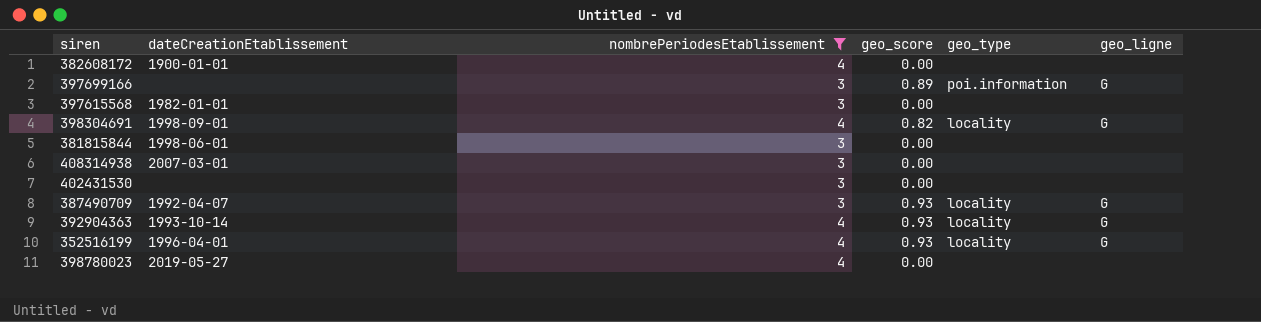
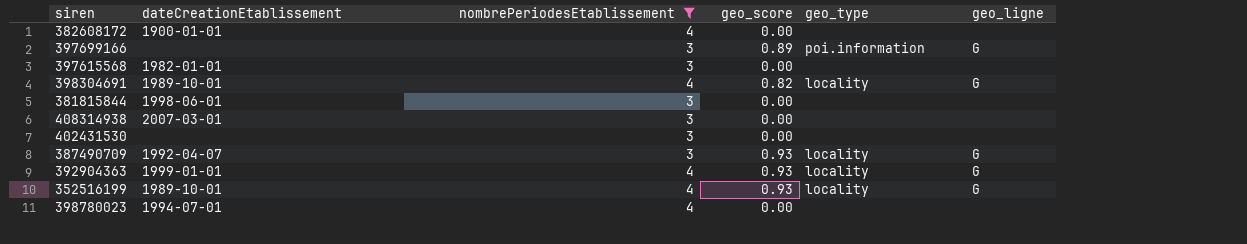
398304691 | dateCreationEtablissement: 1998-09-01 -> 1989-10-01
392904363 | dateCreationEtablissement: 1993-10-14 -> 1999-01-01
352516199 | dateCreationEtablissement: 1996-04-01 -> 1989-10-01
398780023 | dateCreationEtablissement: 2019-05-27 -> 1994-07-01

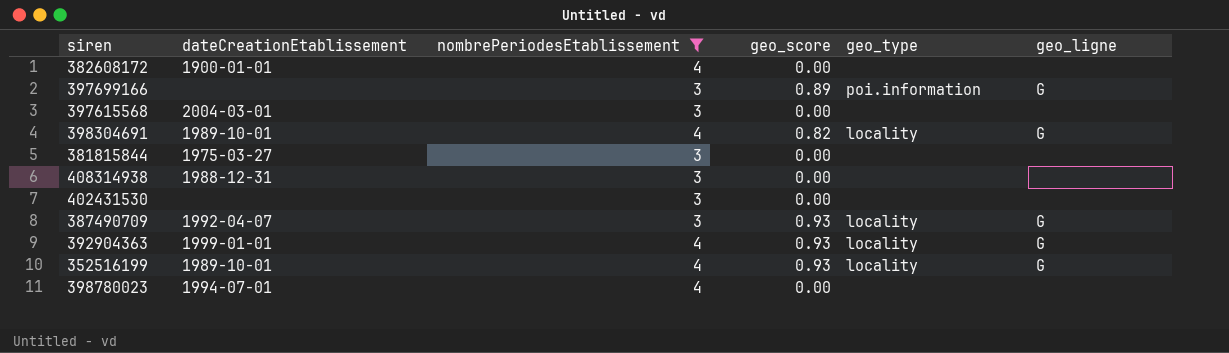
397615568 | dateCreationEtablissement: 1982-01-01 -> 2004-03-01
381815844 | dateCreationEtablissement: 1998-06-01 -> 1975-03-27
408314938 | dateCreationEtablissement: 2007-03-01 -> 1988-12-31

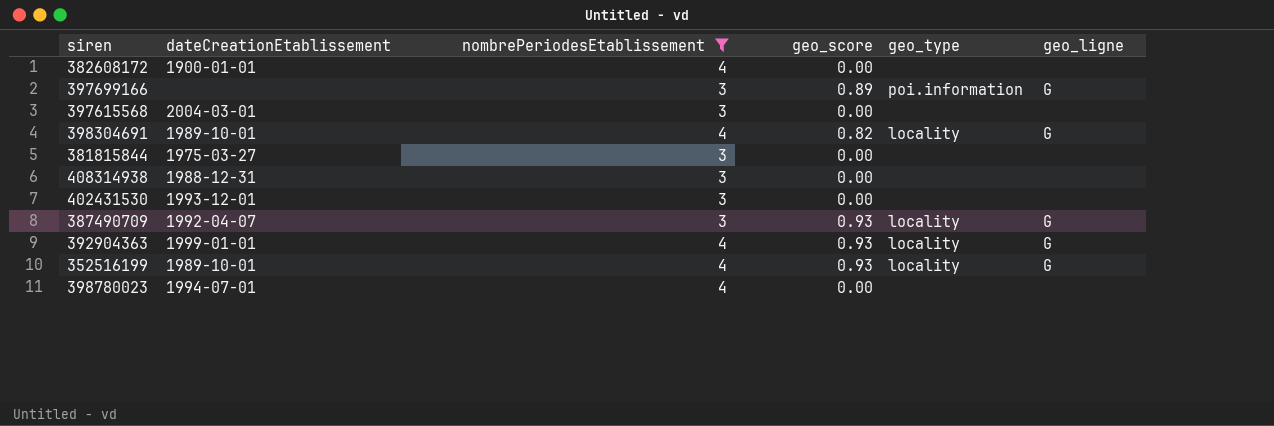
402431530 | dateCreationEtablissement: none -> 1993-12-01

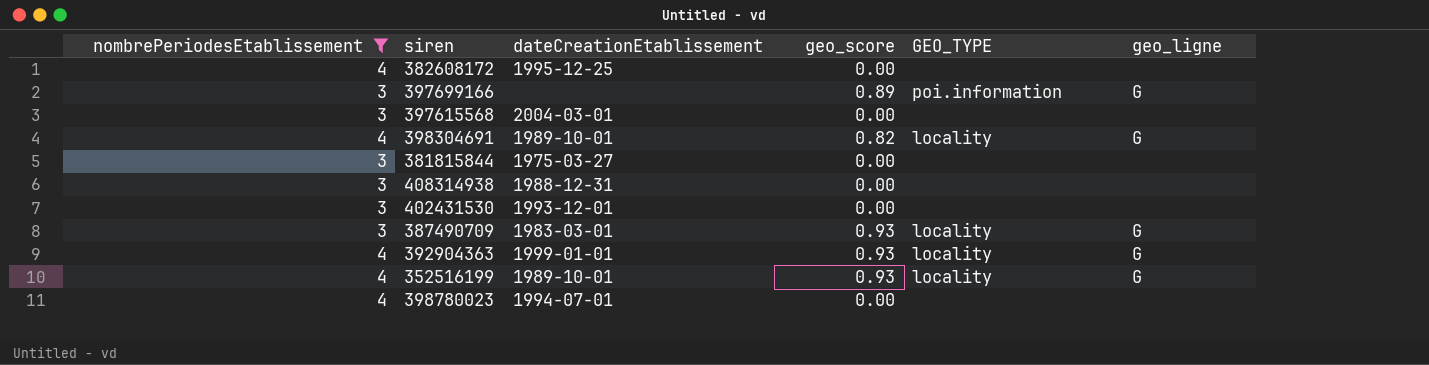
column nombrePeriodesEtablissement | position: 3 -> 1
column name: geo_type -> GEO_TYPE
382608172 | dateCreationEtablissement: 1900-01-01 -> 1995-12-25
387490709 | dateCreationEtablissement: 1992-04-07 -> 1983-03-01

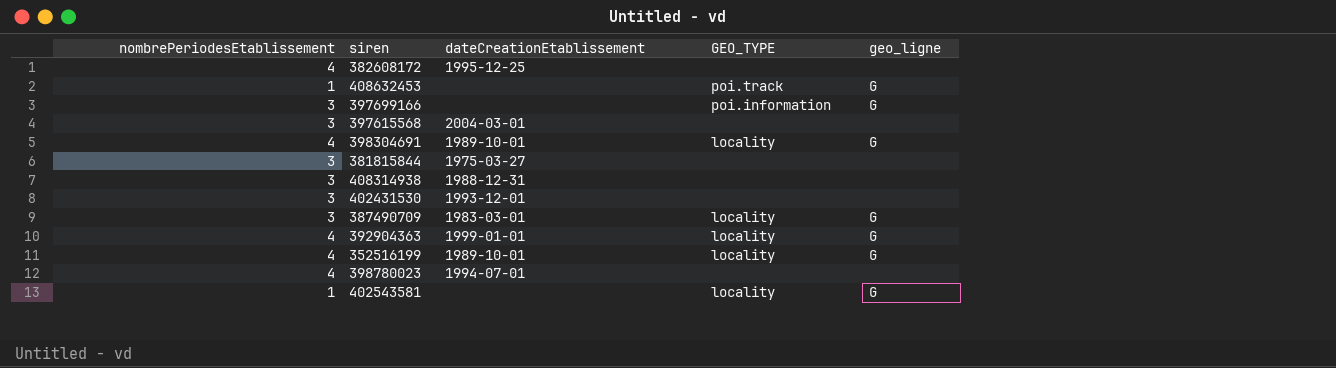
filter: nombrePeriodesEtablissement != 1 -> none
column geo_score | position: 4 -> none

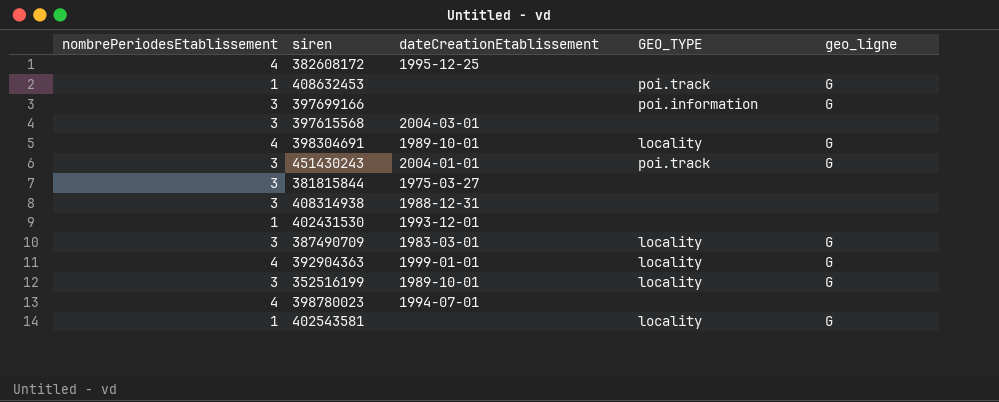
row 451430243: none -> 3 | 2004-01-01 | poi.track | G
402431530 | nombrePeriodesEtablissement: 3 -> 1
352516199 | nombrePeriodesEtablissement: 4 -> 3

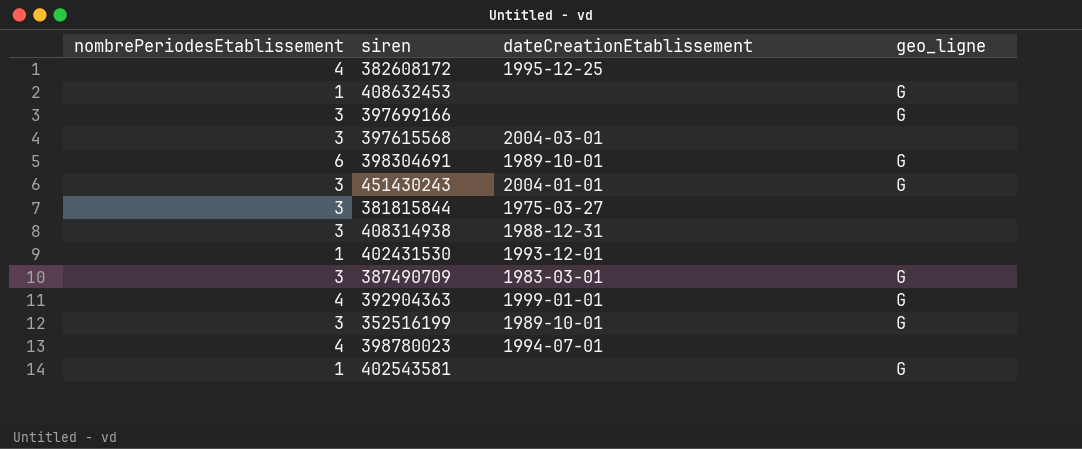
column GEO_TYPE | position: 4 -> none
398304691 | nombrePeriodesEtablissement: 4 -> 6

